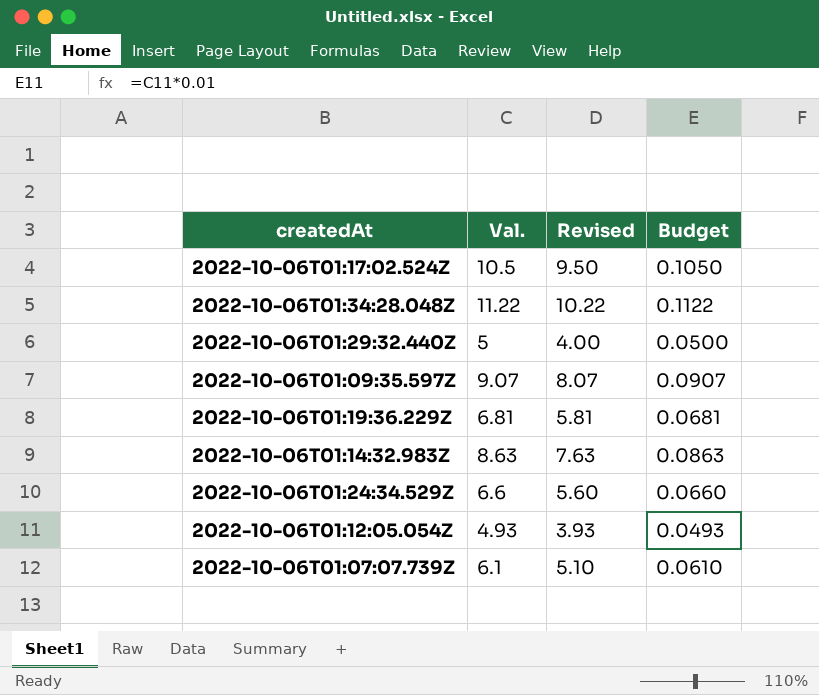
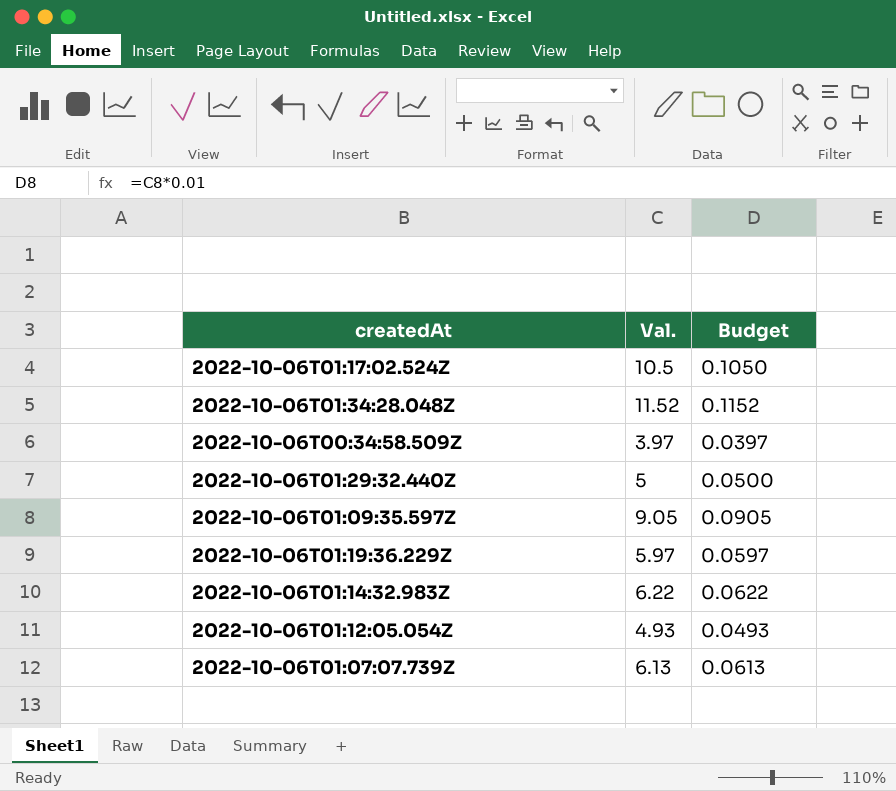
column Revised | formula: [Val.] - 1 -> none
row 2022-10-06T01:24:34.529Z: 6.6 | 5.60 | 0.0660 -> none
2022-10-06T01:34:28.048Z | Val.: 11.22 -> 11.52
2022-10-06T01:34:28.048Z | Budget: 0.1122 -> 0.1152
row 2022-10-06T00:34:58.509Z: none -> 3.97 | 0.0397
2022-10-06T01:09:35.597Z | Val.: 9.07 -> 9.05
2022-10-06T01:09:35.597Z | Budget: 0.0907 -> 0.0905
2022-10-06T01:19:36.229Z | Val.: 6.81 -> 5.97
2022-10-06T01:19:36.229Z | Budget: 0.0681 -> 0.0597
2022-10-06T01:14:32.983Z | Val.: 8.63 -> 6.22
2022-10-06T01:14:32.983Z | Budget: 0.0863 -> 0.0622
2022-10-06T01:07:07.739Z | Val.: 6.1 -> 6.13
2022-10-06T01:07:07.739Z | Budget: 0.0610 -> 0.0613

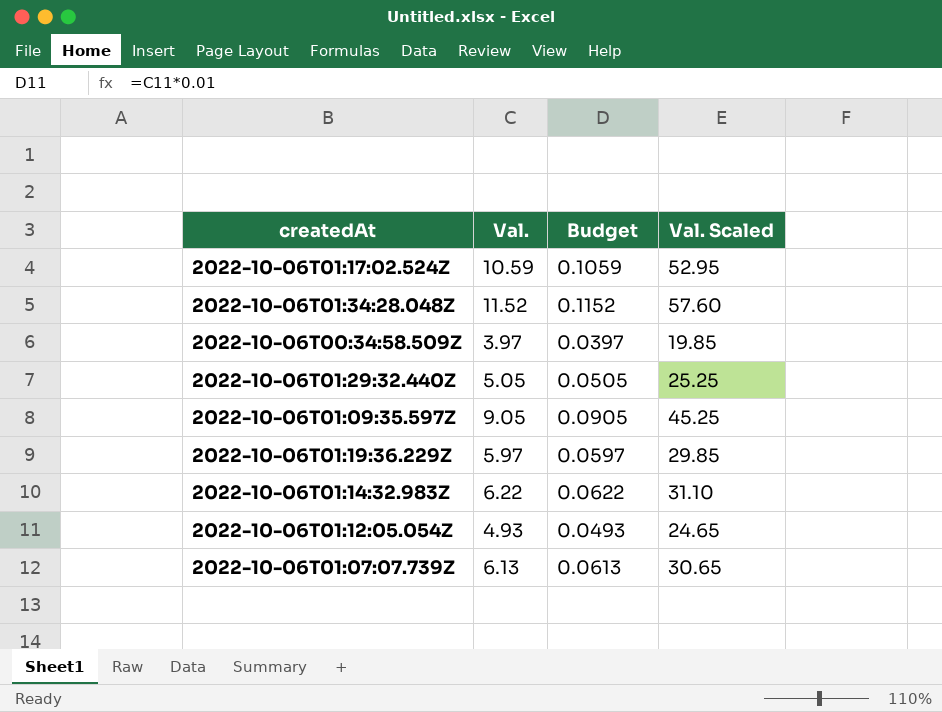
column Val. Scaled | formula: none -> [Val.] * 5
2022-10-06T01:17:02.524Z | Val.: 10.5 -> 10.59
2022-10-06T01:17:02.524Z | Budget: 0.1050 -> 0.1059
2022-10-06T01:29:32.440Z | Val.: 5 -> 5.05
2022-10-06T01:29:32.440Z | Budget: 0.0500 -> 0.0505

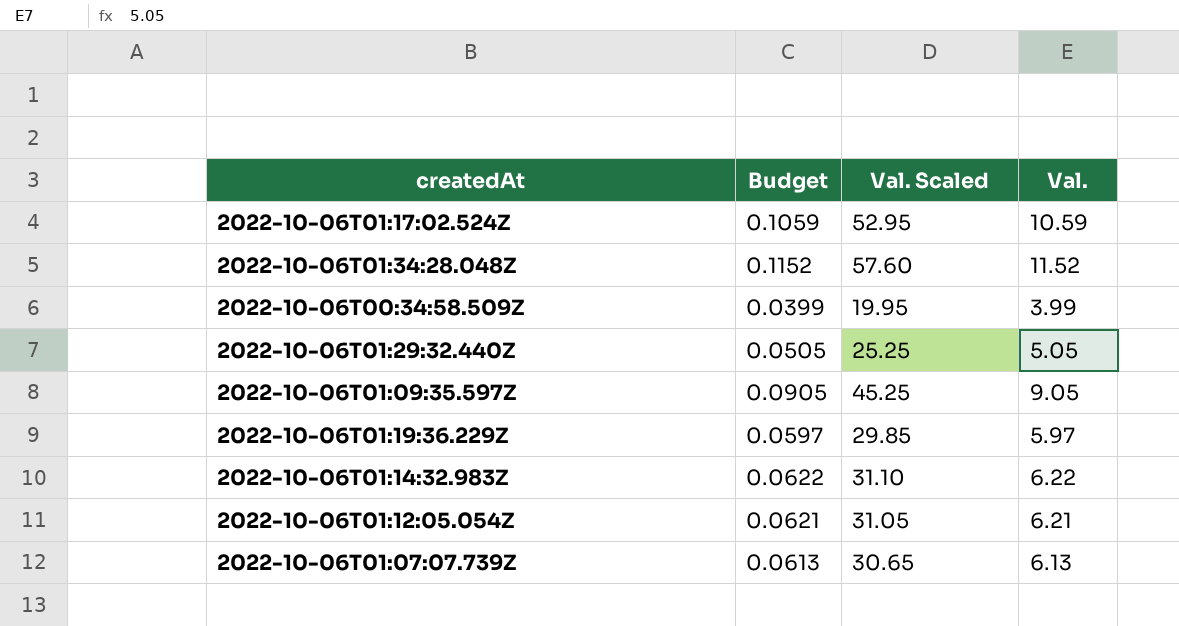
column Val. | position: 2 -> 4
2022-10-06T00:34:58.509Z | Budget: 0.0397 -> 0.0399
2022-10-06T00:34:58.509Z | Val. Scaled: 19.85 -> 19.95
2022-10-06T00:34:58.509Z | Val.: 3.97 -> 3.99
2022-10-06T01:12:05.054Z | Budget: 0.0493 -> 0.0621
2022-10-06T01:12:05.054Z | Val. Scaled: 24.65 -> 31.05
2022-10-06T01:12:05.054Z | Val.: 4.93 -> 6.21

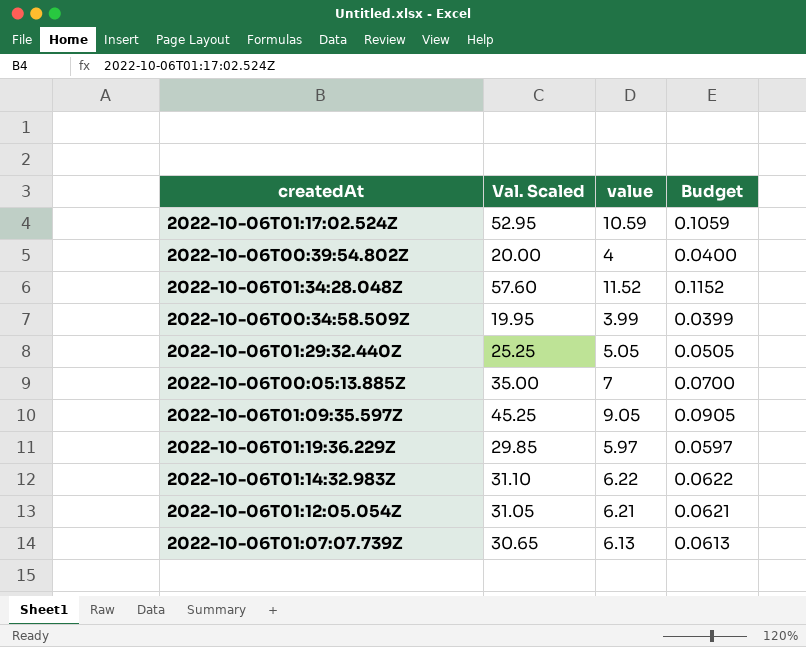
column name: Val. -> value
column Budget | position: 2 -> 4
row 2022-10-06T00:39:54.802Z: none -> 20.00 | 4 | 0.0400
row 2022-10-06T00:05:13.885Z: none -> 35.00 | 7 | 0.0700

